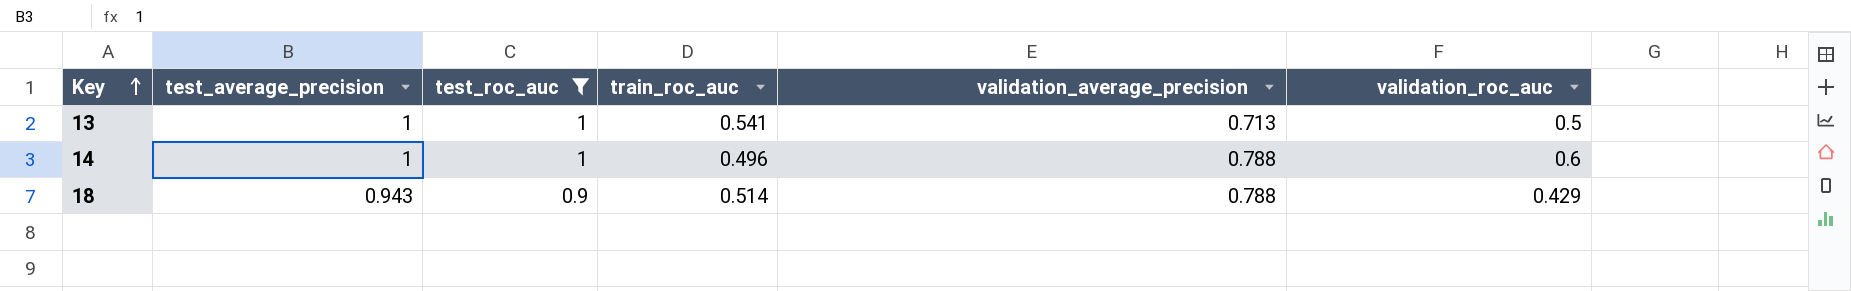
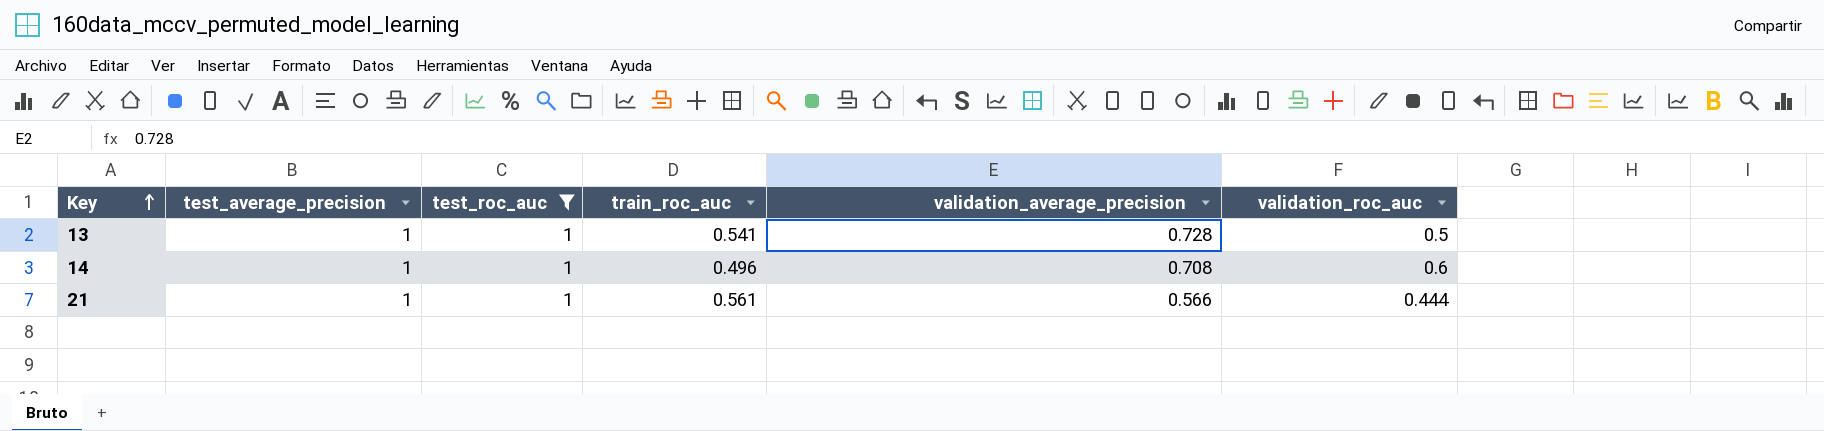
row 18: 0.943 | 0.9 | 0.514 | 0.788 | 0.429 -> none
13 | validation_average_precision: 0.713 -> 0.728
14 | validation_average_precision: 0.788 -> 0.708
row 21: none -> 1 | 1 | 0.561 | 0.566 | 0.444

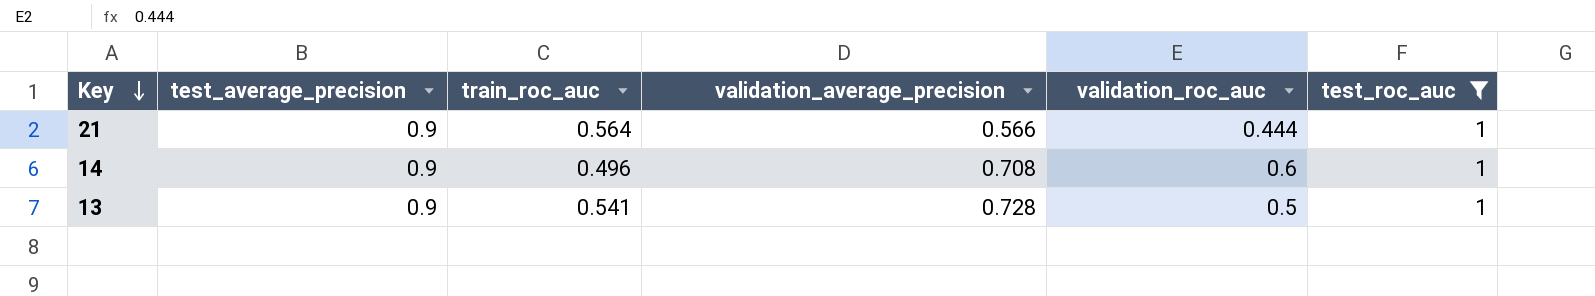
row order: Key ascending -> Key descending
column test_roc_auc | position: 3 -> 6
21 | test_average_precision: 1 -> 0.9
21 | train_roc_auc: 0.561 -> 0.564
14 | test_average_precision: 1 -> 0.9
13 | test_average_precision: 1 -> 0.9

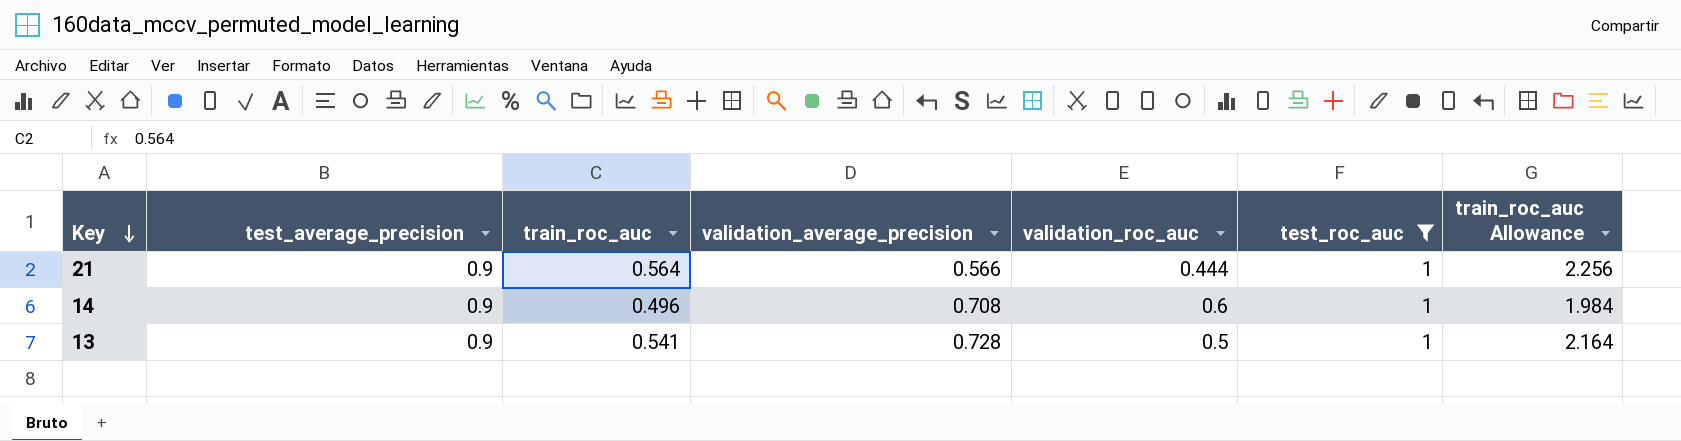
column train_roc_auc Allowance | formula: none -> [train_roc_auc] * 4

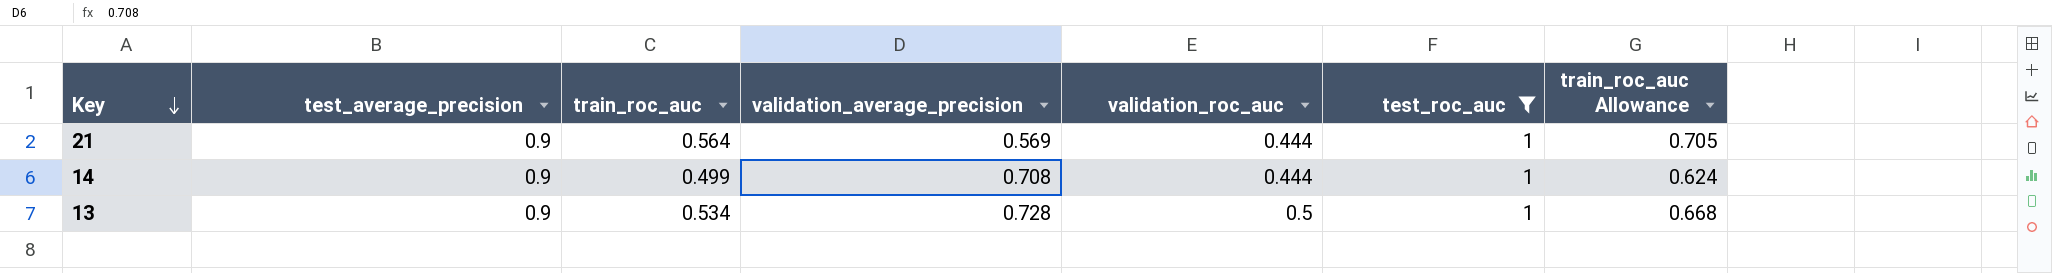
column train_roc_auc Allowance | formula: [train_roc_auc] * 4 -> [train_roc_auc] * 1.25
21 | validation_average_precision: 0.566 -> 0.569
14 | train_roc_auc: 0.496 -> 0.499
14 | validation_roc_auc: 0.6 -> 0.444
13 | train_roc_auc: 0.541 -> 0.534

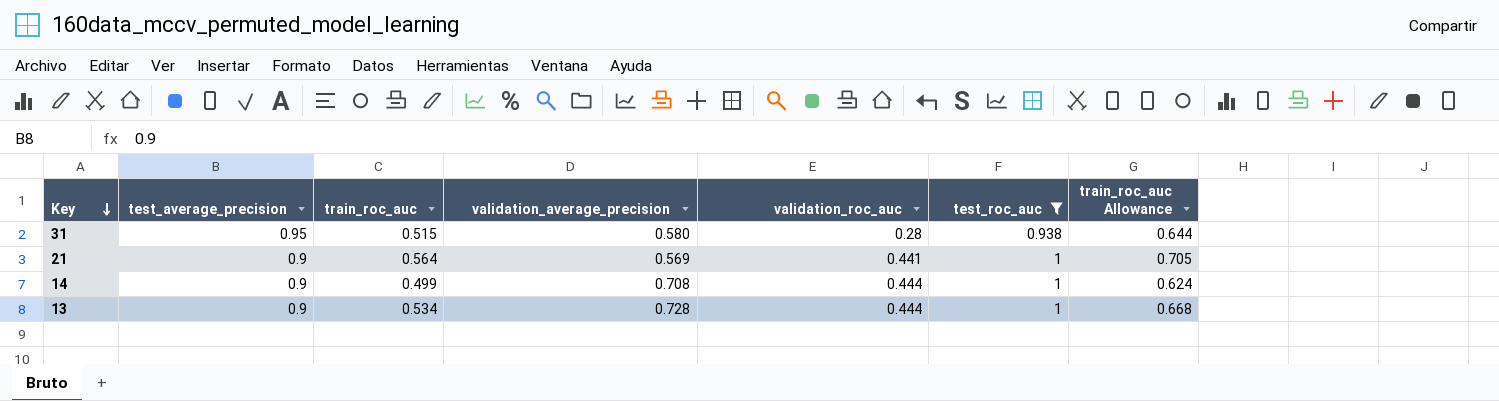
row 31: none -> 0.95 | 0.515 | 0.580 | 0.28 | 0.938 | 0.644
21 | validation_roc_auc: 0.444 -> 0.441
13 | validation_roc_auc: 0.5 -> 0.444

